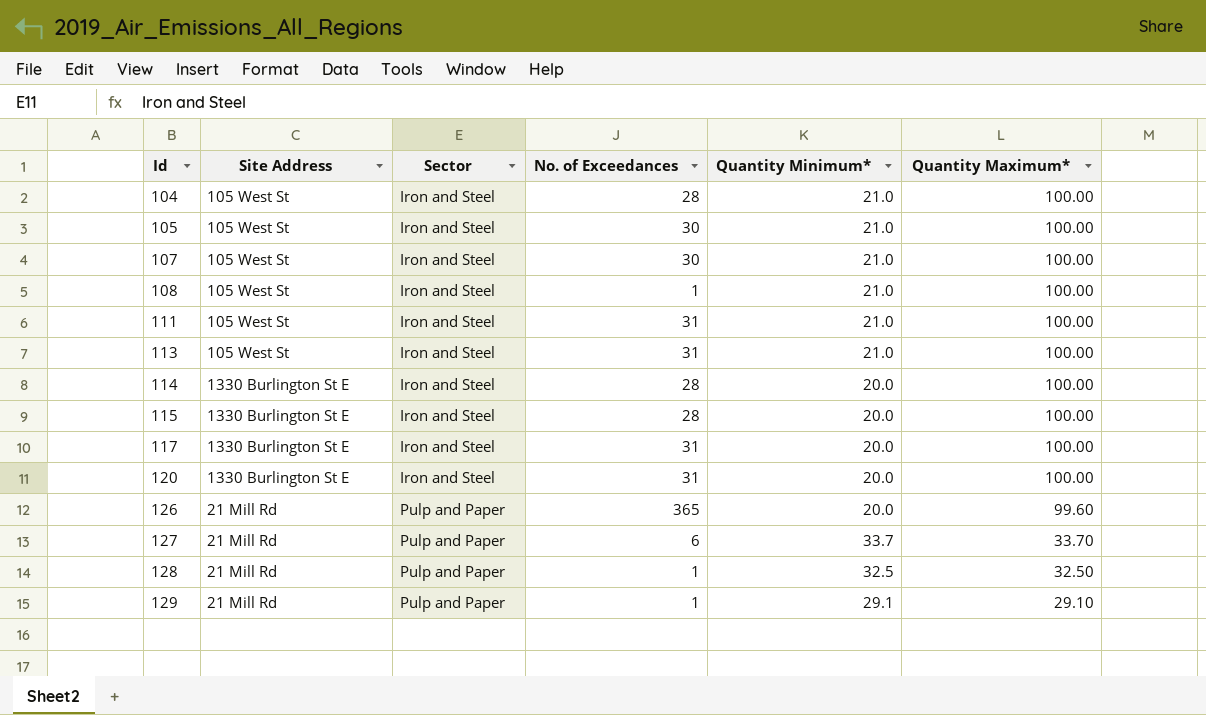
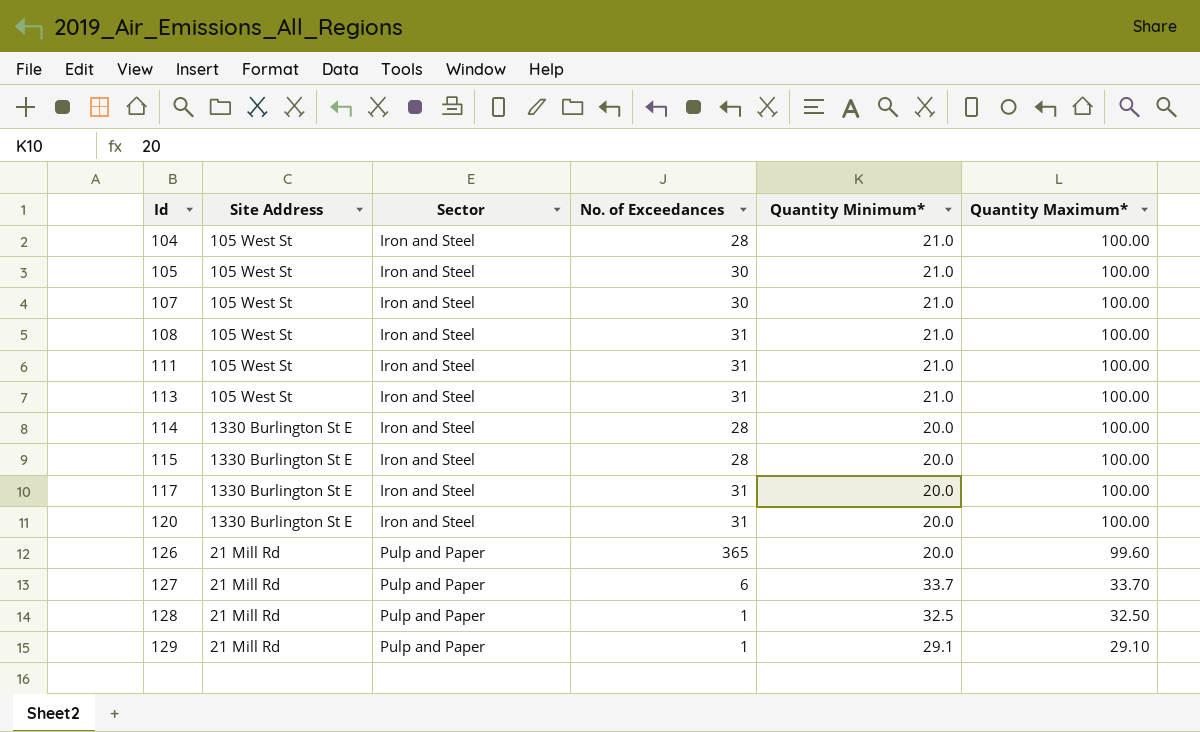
108 | No. of Exceedances: 1 -> 31

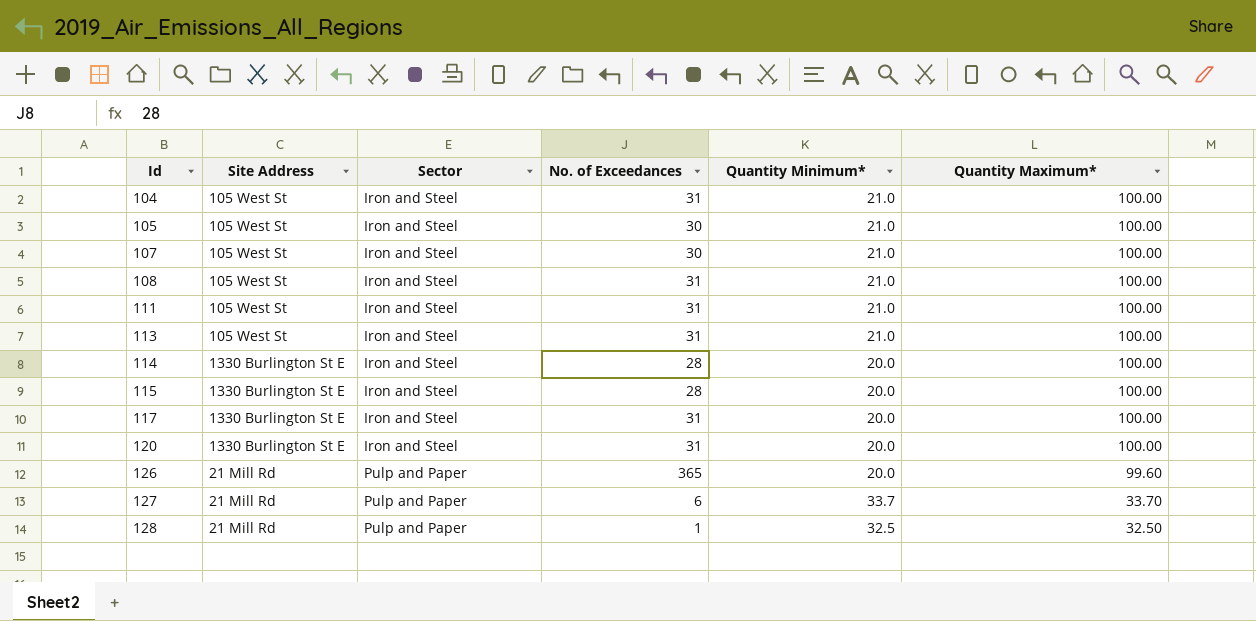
row 129: 21 Mill Rd | Pulp and Paper | 1 | 29.1 | 29.10 -> none
104 | No. of Exceedances: 28 -> 31

